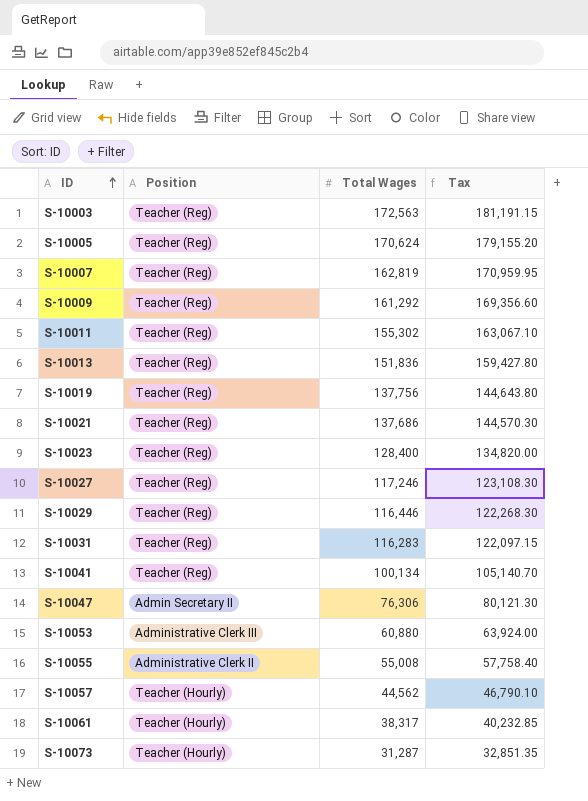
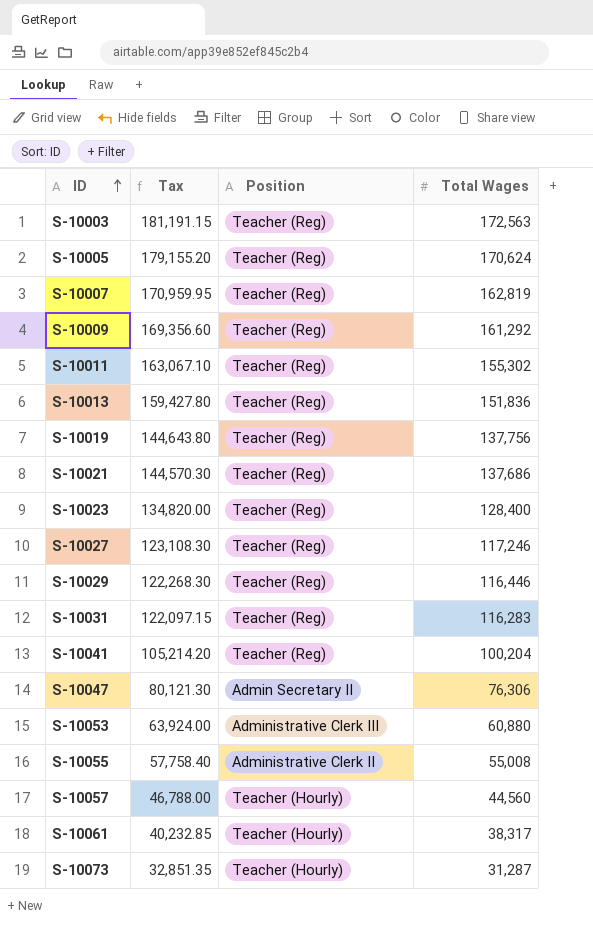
column Tax | position: 4 -> 2
S-10041 | Tax: 105,140.70 -> 105,214.20
S-10041 | Total Wages: 100,134 -> 100,204
S-10057 | Tax: 46,790.10 -> 46,788.00
S-10057 | Total Wages: 44,562 -> 44,560

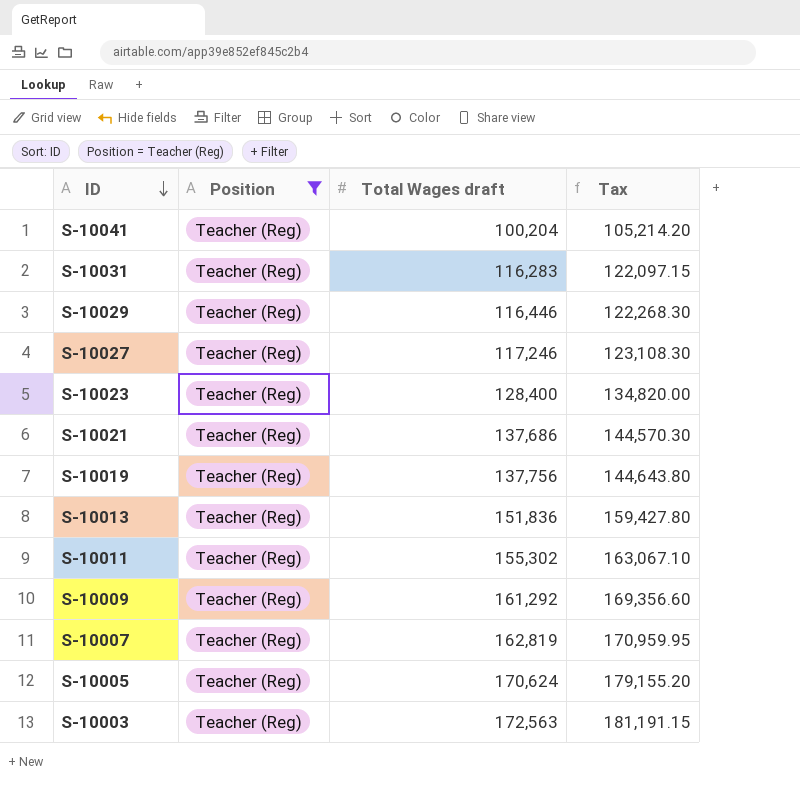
filter: none -> Position = Teacher (Reg)
row order: ID ascending -> ID descending
column name: Total Wages -> Total Wages draft
column Tax | position: 2 -> 4

